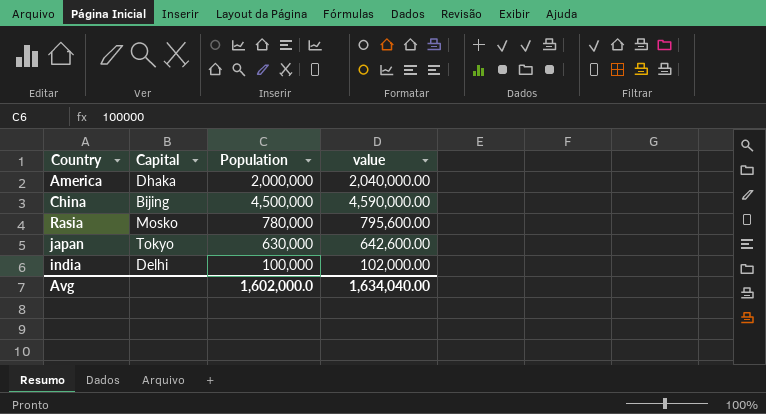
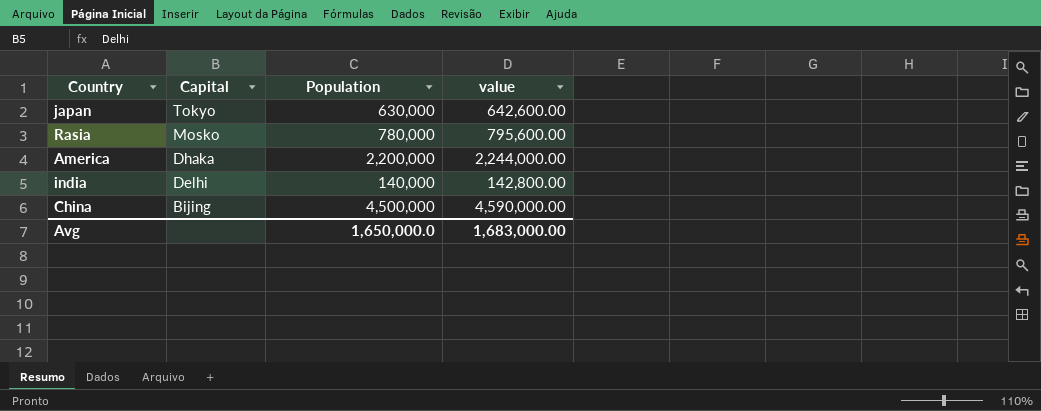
row order: none -> Capital descending
America | Population: 2,000,000 -> 2,200,000
America | value: 2,040,000.00 -> 2,244,000.00
india | Population: 100,000 -> 140,000
india | value: 102,000.00 -> 142,800.00
Avg | Population: 1,602,000.0 -> 1,650,000.0
Avg | value: 1,634,040.00 -> 1,683,000.00

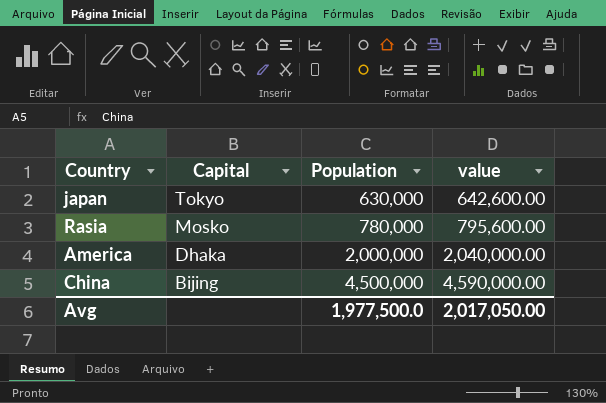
row india: Delhi | 140,000 | 142,800.00 -> none
America | Population: 2,200,000 -> 2,000,000
America | value: 2,244,000.00 -> 2,040,000.00
Avg | Population: 1,650,000.0 -> 1,977,500.0
Avg | value: 1,683,000.00 -> 2,017,050.00

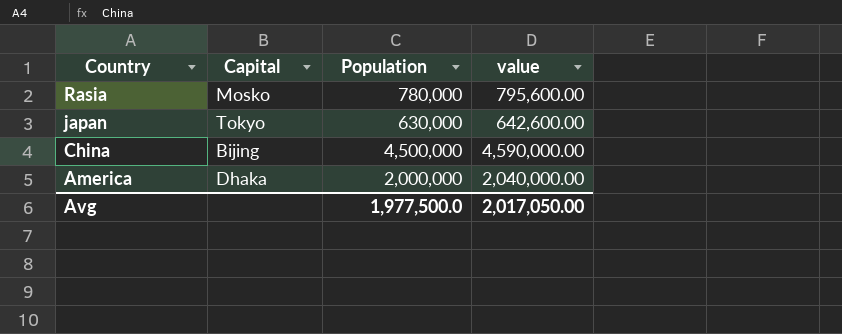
row order: Capital descending -> Country descending

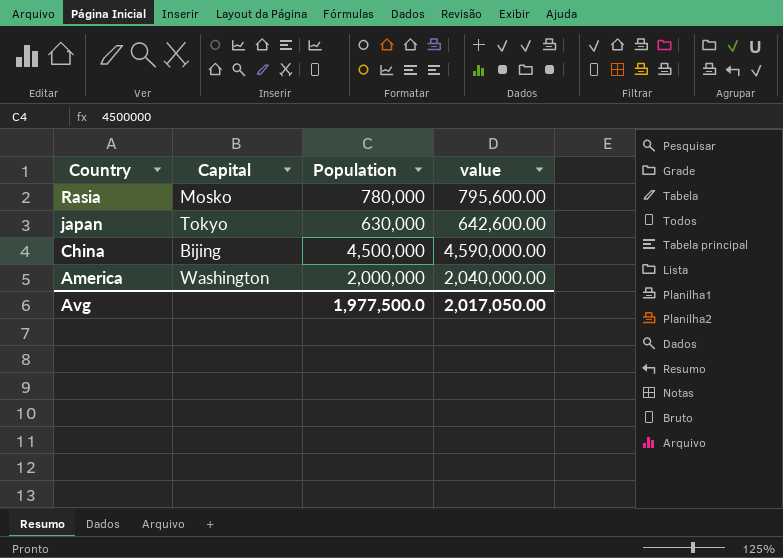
America | Capital: Dhaka -> Washington

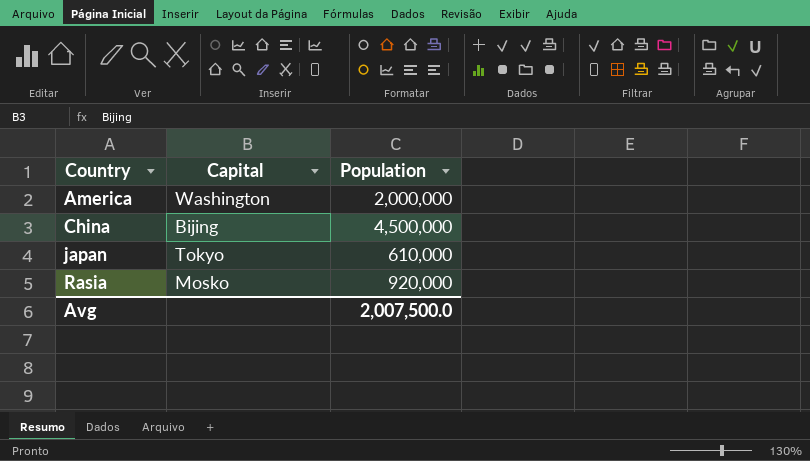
row order: Country descending -> Country ascending
column value | formula: [Population] * 1.02 -> none
japan | Population: 630,000 -> 610,000
Rasia | Population: 780,000 -> 920,000
Avg | Population: 1,977,500.0 -> 2,007,500.0

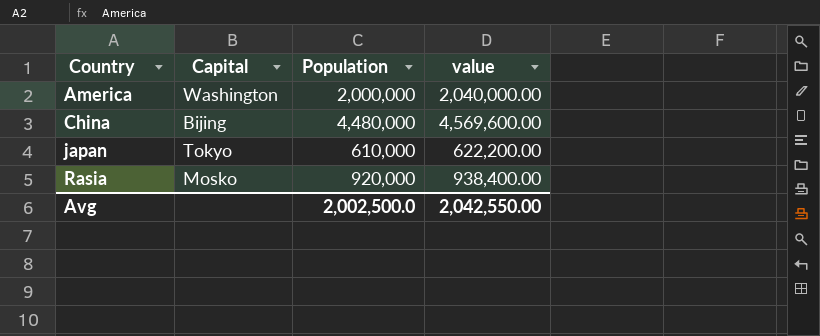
column value | formula: none -> [Population] * 1.02
China | Population: 4,500,000 -> 4,480,000
Avg | Population: 2,007,500.0 -> 2,002,500.0

